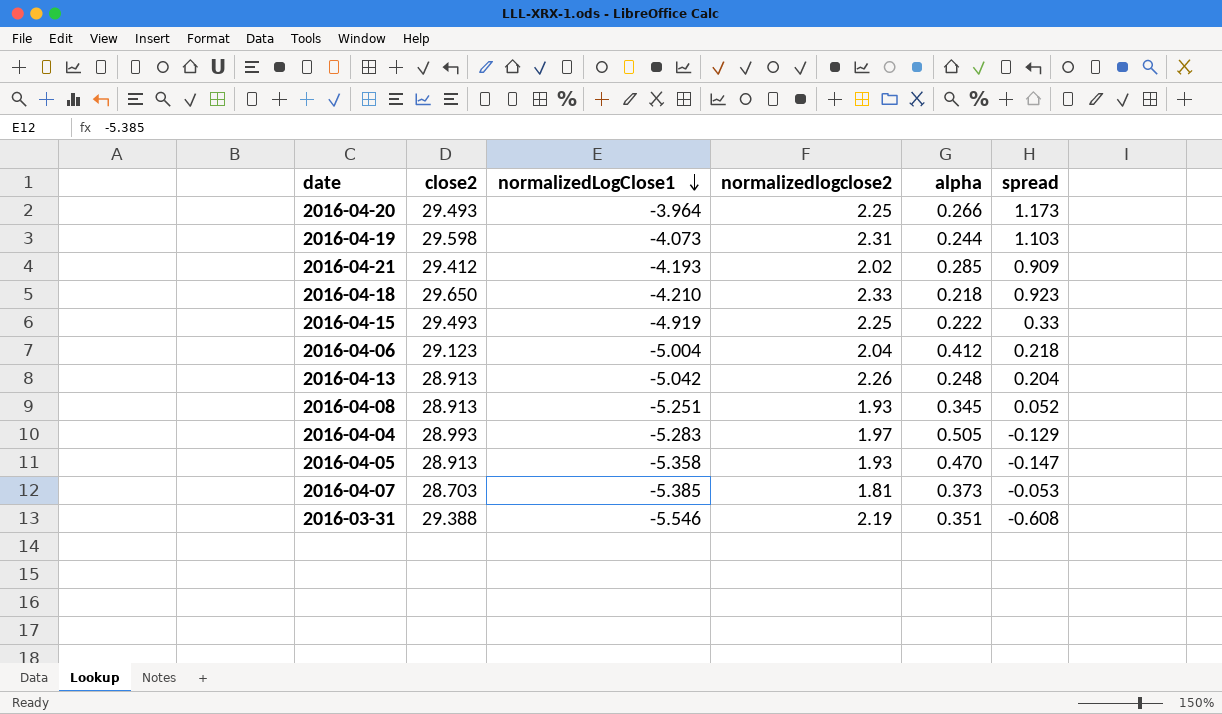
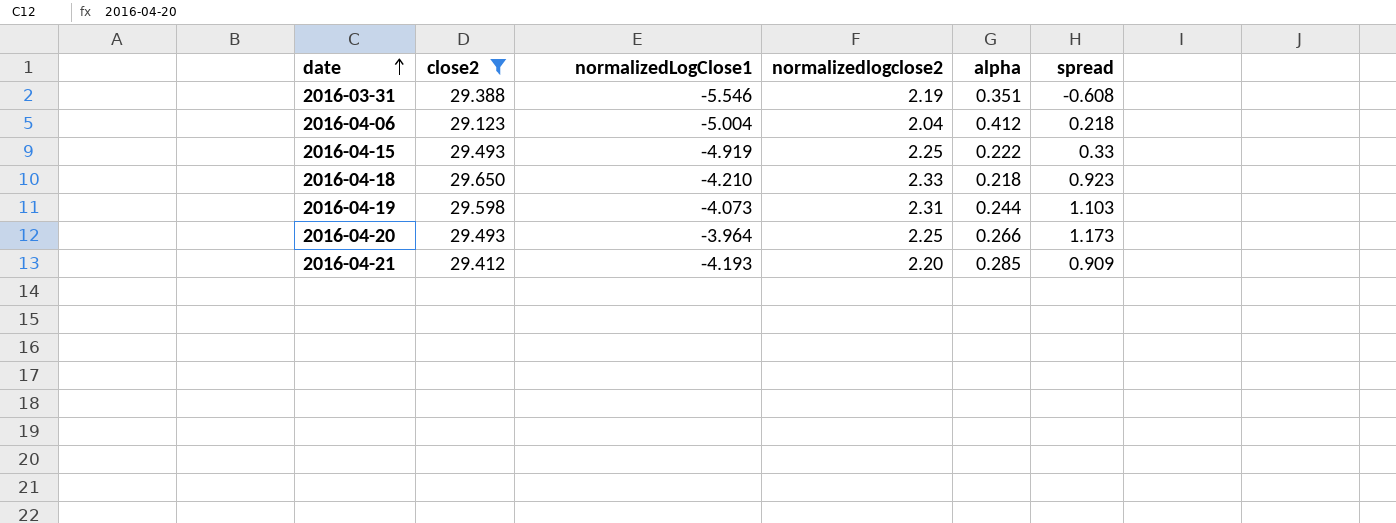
filter: none -> close2 >= 29.123
row order: normalizedLogClose1 descending -> date ascending
2016-04-21 | normalizedlogclose2: 2.02 -> 2.20

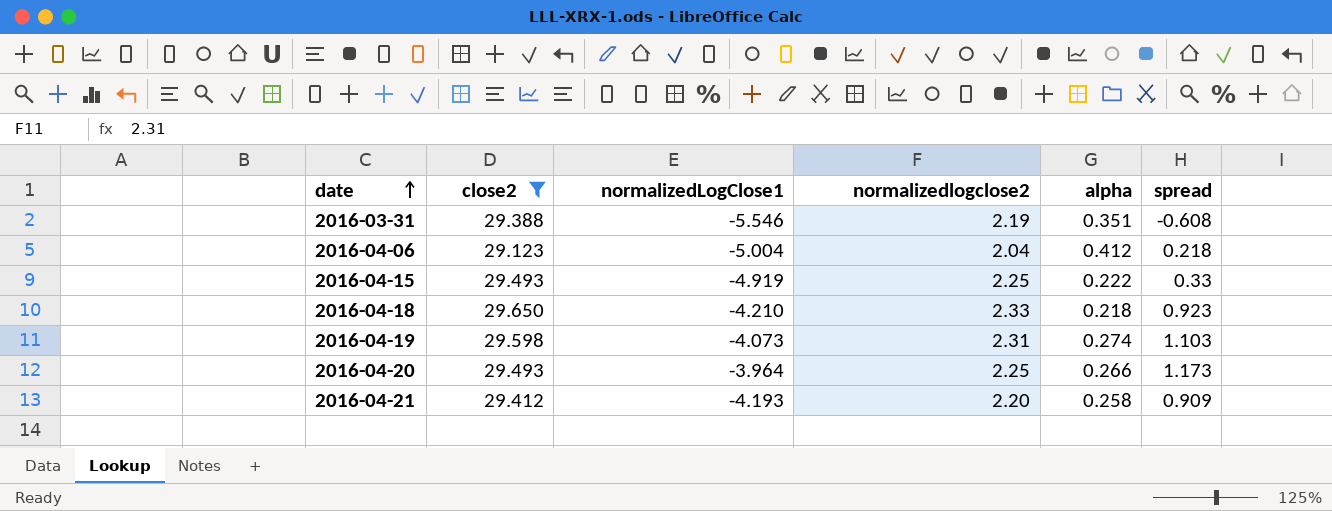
2016-04-19 | alpha: 0.244 -> 0.274
2016-04-21 | alpha: 0.285 -> 0.258

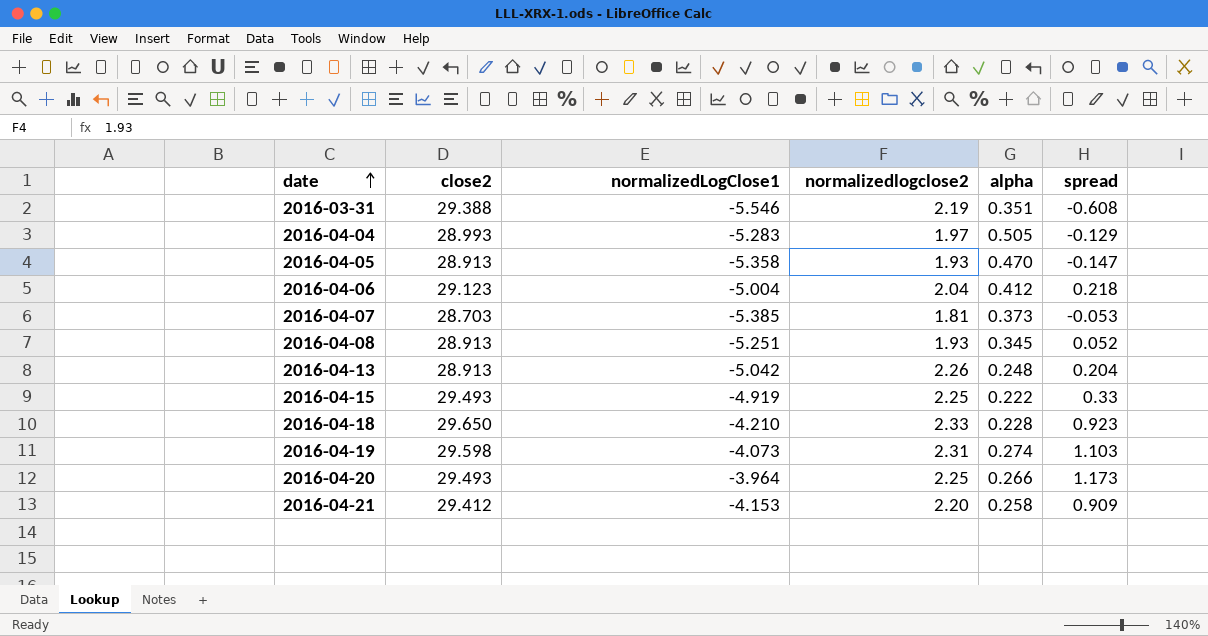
filter: close2 >= 29.123 -> none
2016-04-18 | alpha: 0.218 -> 0.228
2016-04-21 | normalizedLogClose1: -4.193 -> -4.153

